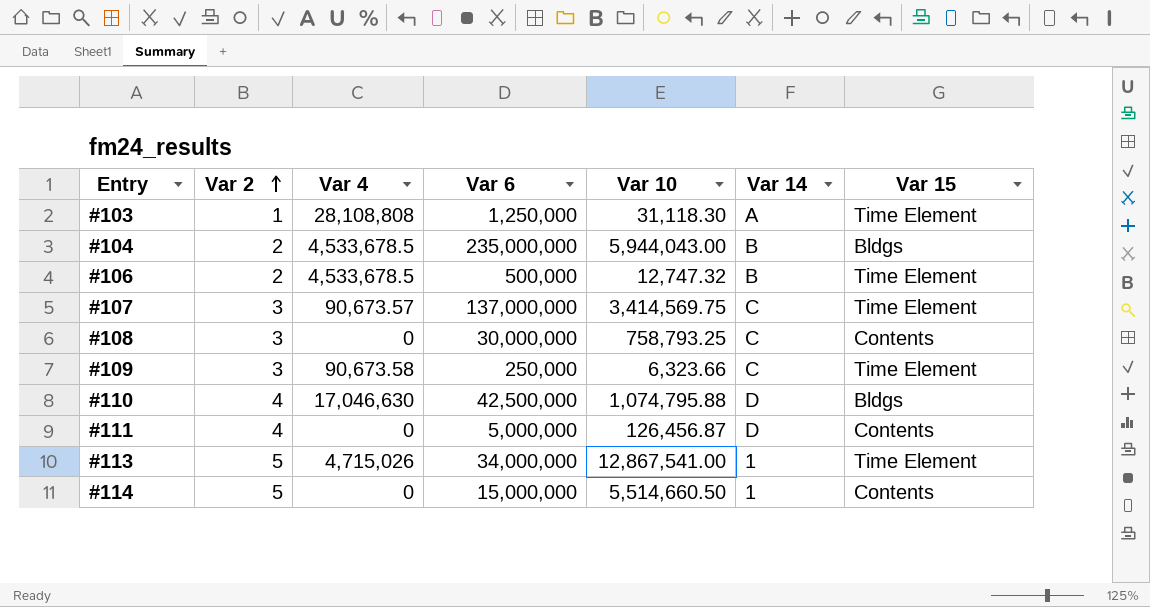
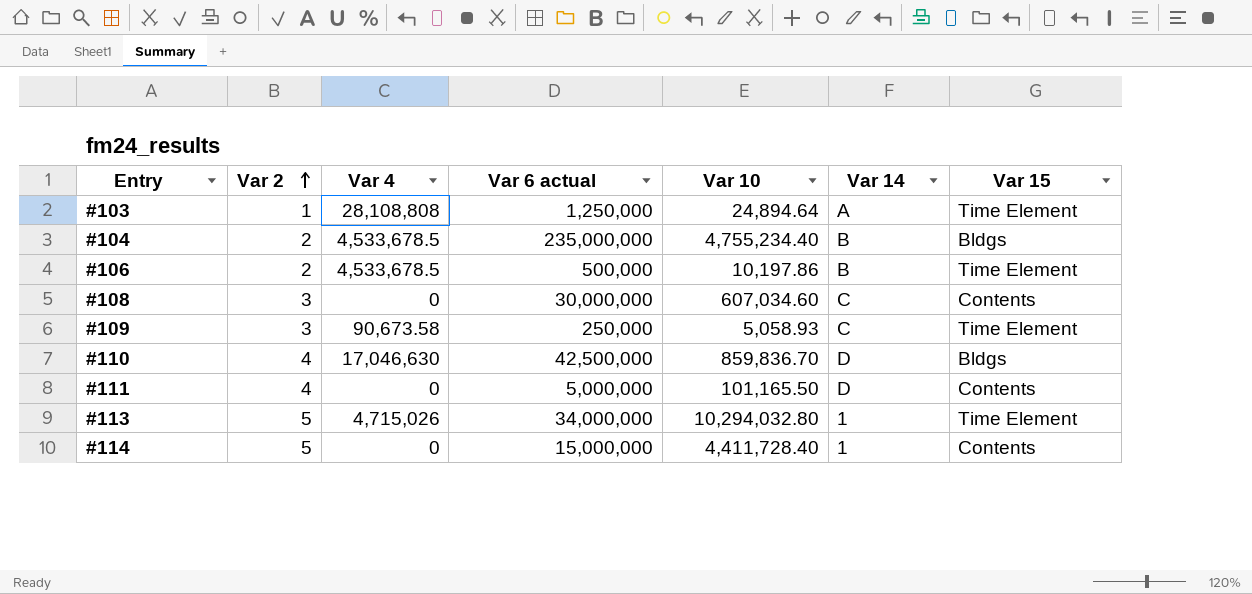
column name: Var 6 -> Var 6 actual
row #107: 3 | 90,673.57 | 137,000,000 | 3,414,569.75 | C | Time Element -> none
#103 | Var 10: 31,118.30 -> 24,894.64
#104 | Var 10: 5,944,043.00 -> 4,755,234.40
#106 | Var 10: 12,747.32 -> 10,197.86
#108 | Var 10: 758,793.25 -> 607,034.60
#109 | Var 10: 6,323.66 -> 5,058.93
#110 | Var 10: 1,074,795.88 -> 859,836.70
#111 | Var 10: 126,456.87 -> 101,165.50
#113 | Var 10: 12,867,541.00 -> 10,294,032.80
#114 | Var 10: 5,514,660.50 -> 4,411,728.40

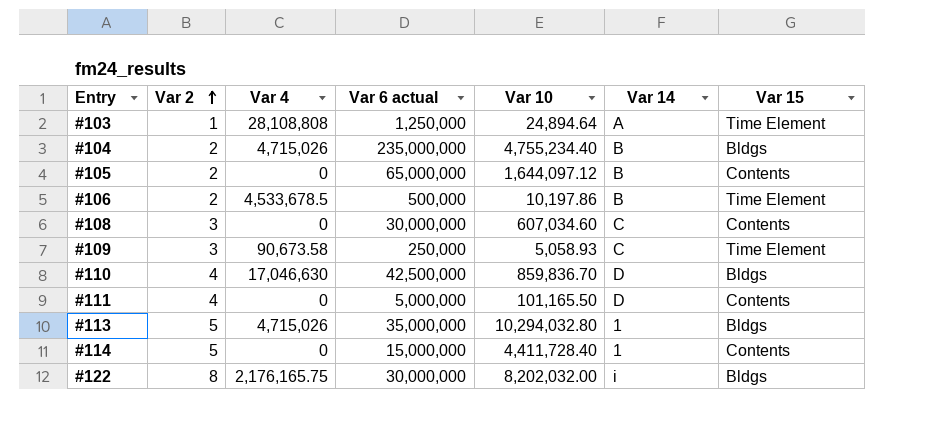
#104 | Var 4: 4,533,678.5 -> 4,715,026
row #105: none -> 2 | 0 | 65,000,000 | 1,644,097.12 | B | Contents
#113 | Var 6 actual: 34,000,000 -> 35,000,000
#113 | Var 15: Time Element -> Bldgs
row #122: none -> 8 | 2,176,165.75 | 30,000,000 | 8,202,032.00 | i | Bldgs

